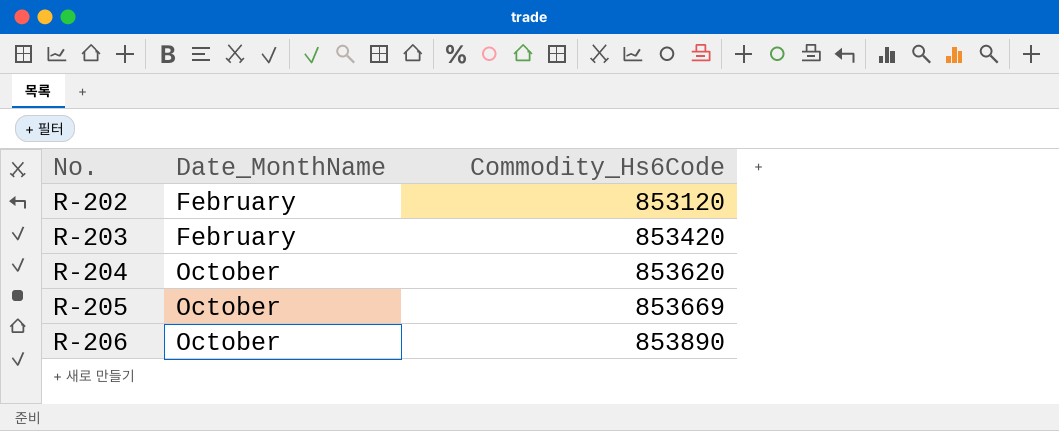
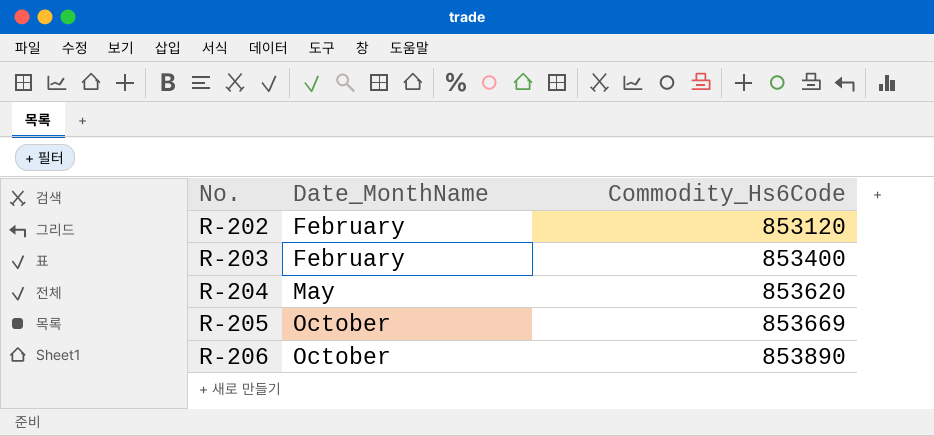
R-203 | Commodity_Hs6Code: 853420 -> 853400
R-204 | Date_MonthName: October -> May

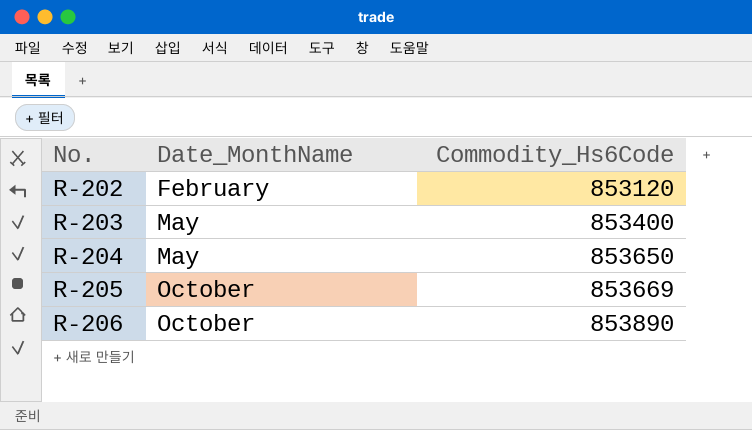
R-203 | Date_MonthName: February -> May
R-204 | Commodity_Hs6Code: 853620 -> 853650

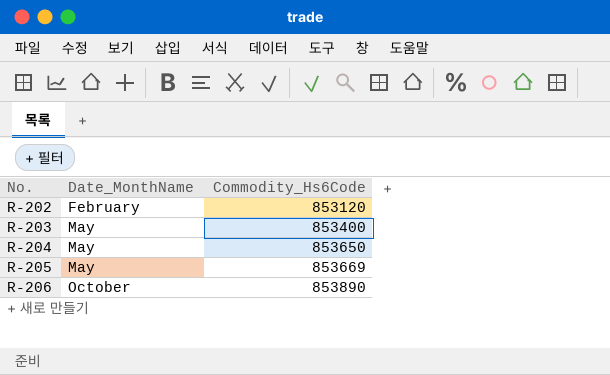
R-205 | Date_MonthName: October -> May

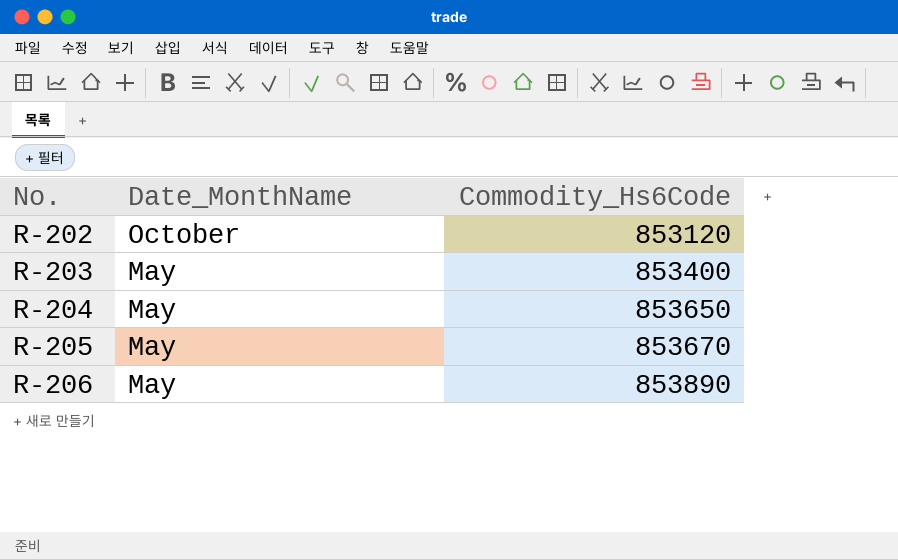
R-202 | Date_MonthName: February -> October
R-205 | Commodity_Hs6Code: 853669 -> 853670
R-206 | Date_MonthName: October -> May

